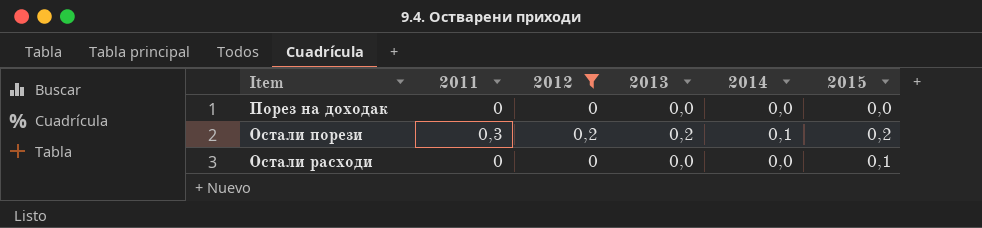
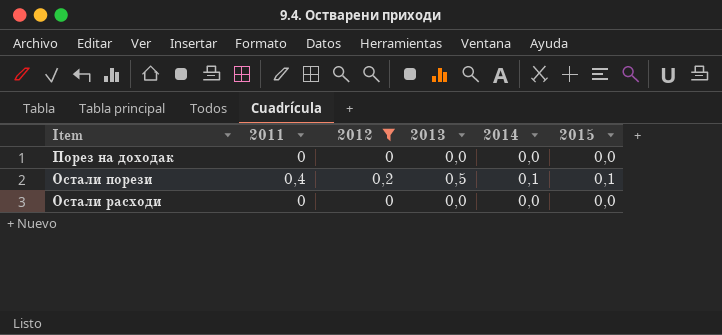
Остали порези | 2011: 0,3 -> 0,4
Остали порези | 2013: 0,2 -> 0,5
Остали порези | 2015: 0,2 -> 0,1
Остали расходи | 2015: 0,1 -> 0,0

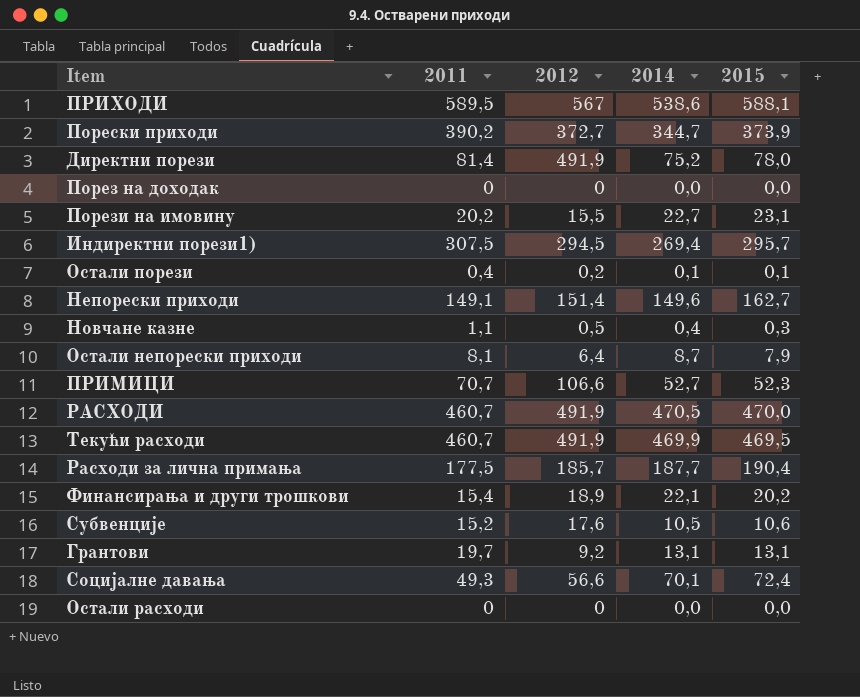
filter: 2012 <= 0,2 -> none
column 2013 | position: 4 -> none

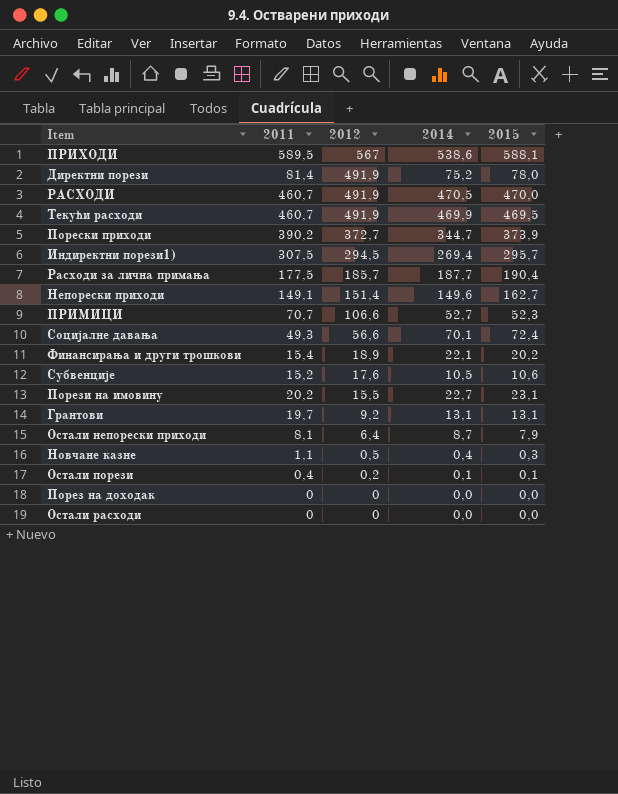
row order: none -> 2012 descending

